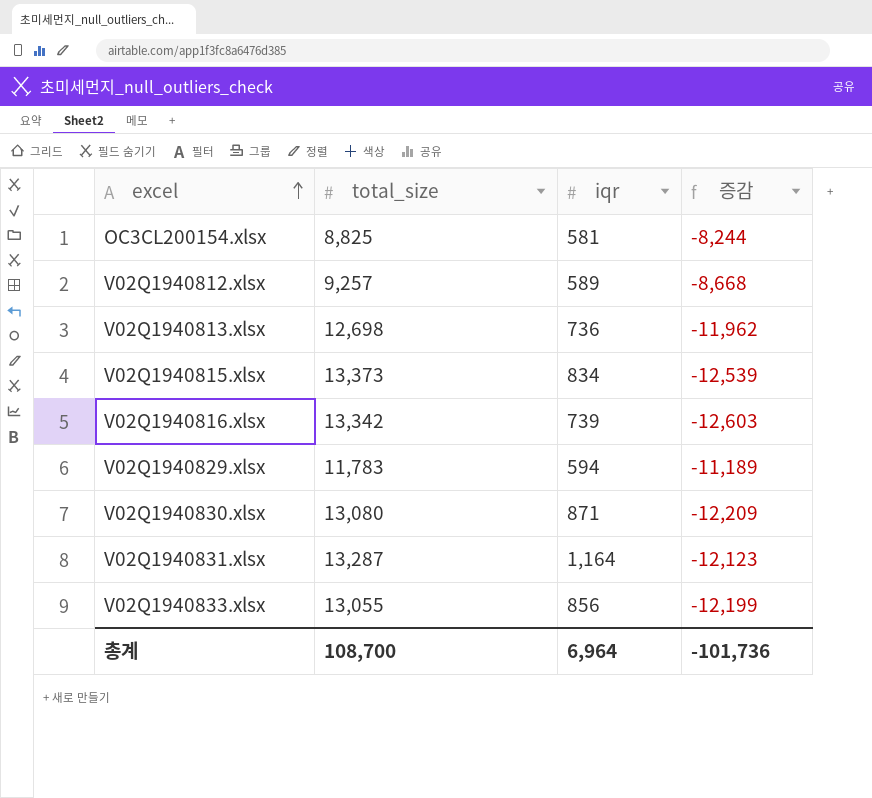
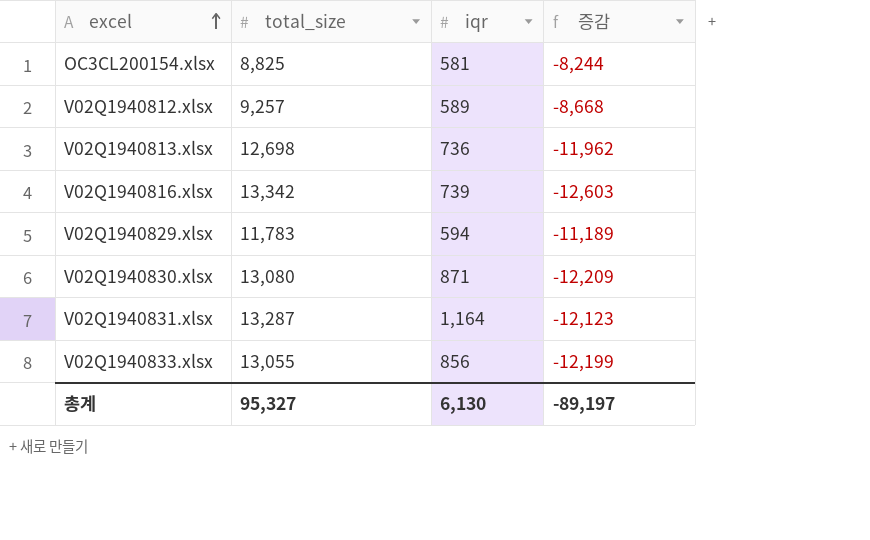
row V02Q1940815.xlsx: 13,373 | 834 | -12,539 -> none
총계 | total_size: 108,700 -> 95,327
총계 | iqr: 6,964 -> 6,130
총계 | 증감: -101,736 -> -89,197

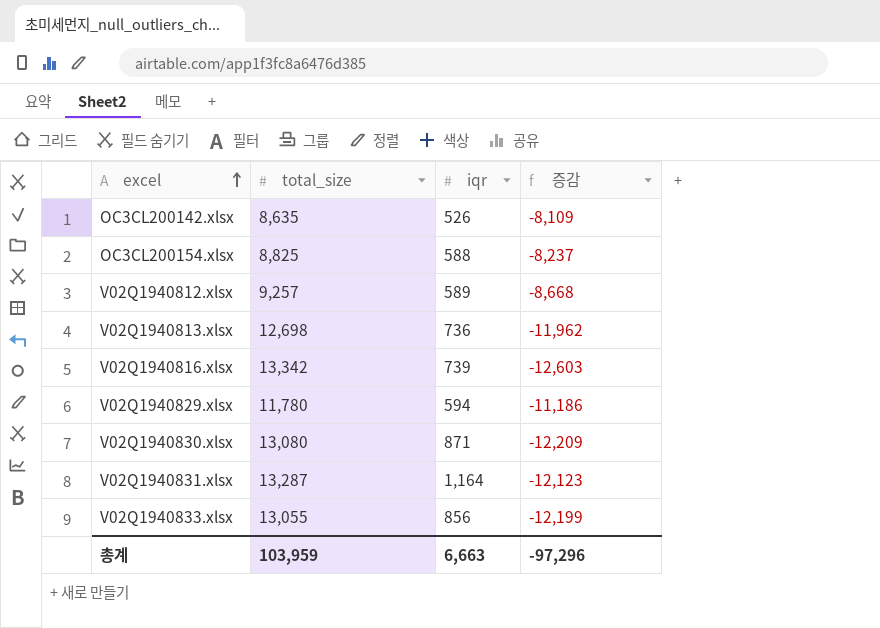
row OC3CL200142.xlsx: none -> 8,635 | 526 | -8,109
OC3CL200154.xlsx | iqr: 581 -> 588
OC3CL200154.xlsx | 증감: -8,244 -> -8,237
V02Q1940829.xlsx | total_size: 11,783 -> 11,780
V02Q1940829.xlsx | 증감: -11,189 -> -11,186
총계 | total_size: 95,327 -> 103,959
총계 | iqr: 6,130 -> 6,663
총계 | 증감: -89,197 -> -97,296

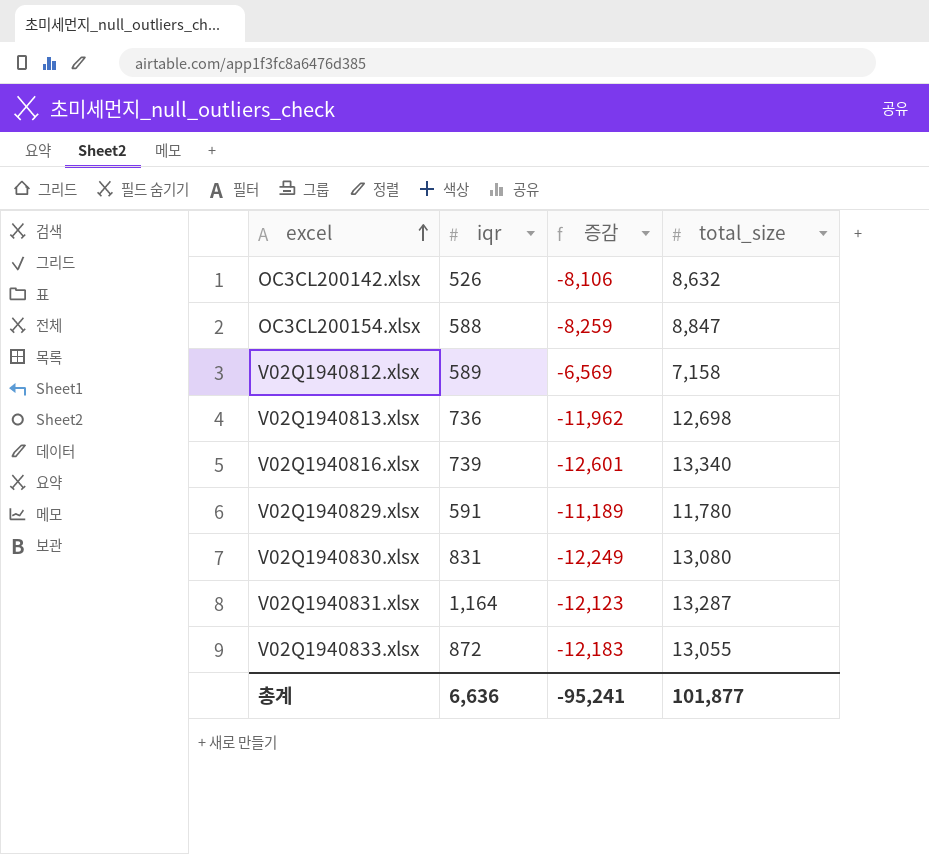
column total_size | position: 2 -> 4
OC3CL200142.xlsx | 증감: -8,109 -> -8,106
OC3CL200142.xlsx | total_size: 8,635 -> 8,632
OC3CL200154.xlsx | 증감: -8,237 -> -8,259
OC3CL200154.xlsx | total_size: 8,825 -> 8,847
V02Q1940812.xlsx | 증감: -8,668 -> -6,569
V02Q1940812.xlsx | total_size: 9,257 -> 7,158
V02Q1940816.xlsx | 증감: -12,603 -> -12,601
V02Q1940816.xlsx | total_size: 13,342 -> 13,340
V02Q1940829.xlsx | iqr: 594 -> 591
V02Q1940829.xlsx | 증감: -11,186 -> -11,189
V02Q1940830.xlsx | iqr: 871 -> 831
V02Q1940830.xlsx | 증감: -12,209 -> -12,249
V02Q1940833.xlsx | iqr: 856 -> 872
V02Q1940833.xlsx | 증감: -12,199 -> -12,183
총계 | iqr: 6,663 -> 6,636
총계 | 증감: -97,296 -> -95,241
총계 | total_size: 103,959 -> 101,877

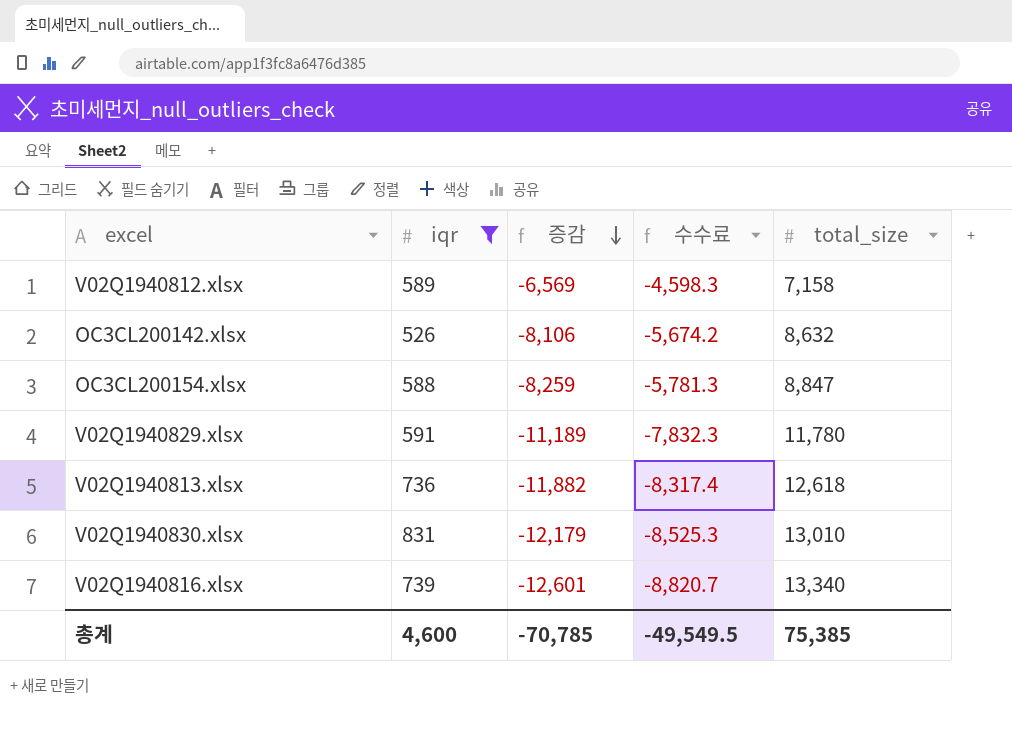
filter: none -> iqr <= 831
row order: excel ascending -> 증감 descending
column 수수료 | formula: none -> [증감] * 0.7
V02Q1940813.xlsx | 증감: -11,962 -> -11,882
V02Q1940813.xlsx | total_size: 12,698 -> 12,618
V02Q1940830.xlsx | 증감: -12,249 -> -12,179
V02Q1940830.xlsx | total_size: 13,080 -> 13,010
총계 | iqr: 6,636 -> 4,600
총계 | 증감: -95,241 -> -70,785
총계 | total_size: 101,877 -> 75,385

